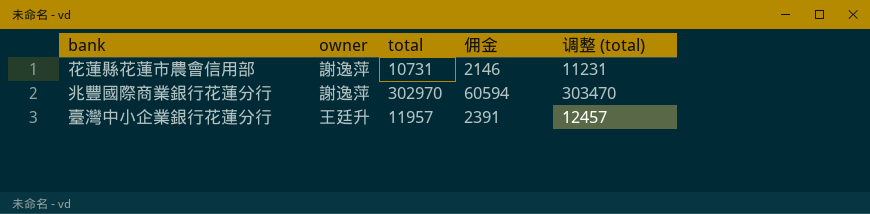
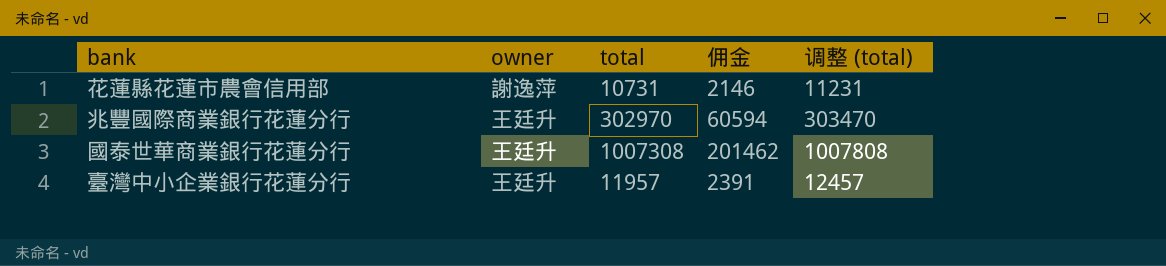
兆豐國際商業銀行花蓮分行 | owner: 謝逸萍 -> 王廷升
row 國泰世華商業銀行花蓮分行: none -> 王廷升 | 1007308 | 201462 | 1007808

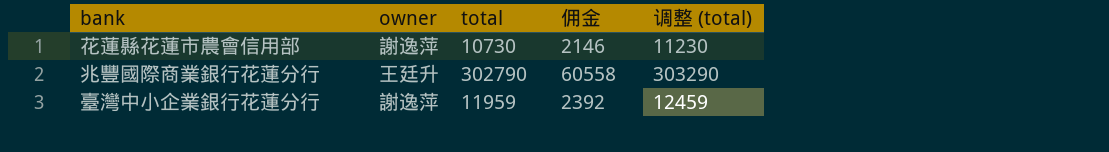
row 國泰世華商業銀行花蓮分行: 王廷升 | 1007308 | 201462 | 1007808 -> none
花蓮縣花蓮市農會信用部 | total: 10731 -> 10730
花蓮縣花蓮市農會信用部 | 调整 (total): 11231 -> 11230
兆豐國際商業銀行花蓮分行 | total: 302970 -> 302790
兆豐國際商業銀行花蓮分行 | 佣金: 60594 -> 60558
兆豐國際商業銀行花蓮分行 | 调整 (total): 303470 -> 303290
臺灣中小企業銀行花蓮分行 | owner: 王廷升 -> 謝逸萍
臺灣中小企業銀行花蓮分行 | total: 11957 -> 11959
臺灣中小企業銀行花蓮分行 | 佣金: 2391 -> 2392
臺灣中小企業銀行花蓮分行 | 调整 (total): 12457 -> 12459

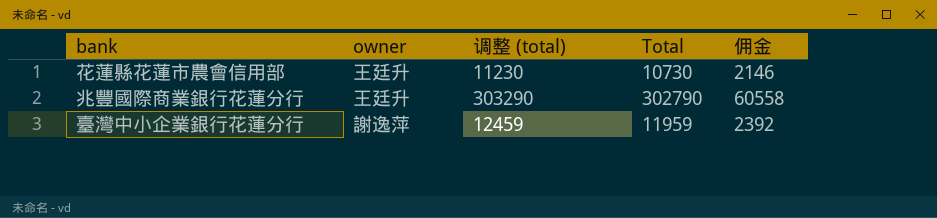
column 调整 (total) | position: 5 -> 3
column name: total -> Total
花蓮縣花蓮市農會信用部 | owner: 謝逸萍 -> 王廷升

